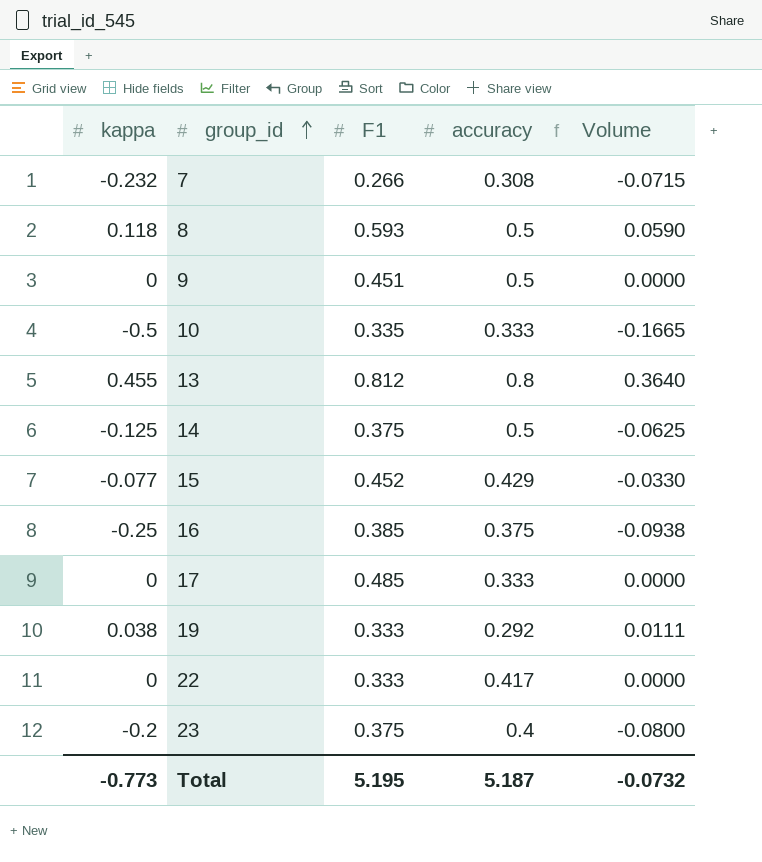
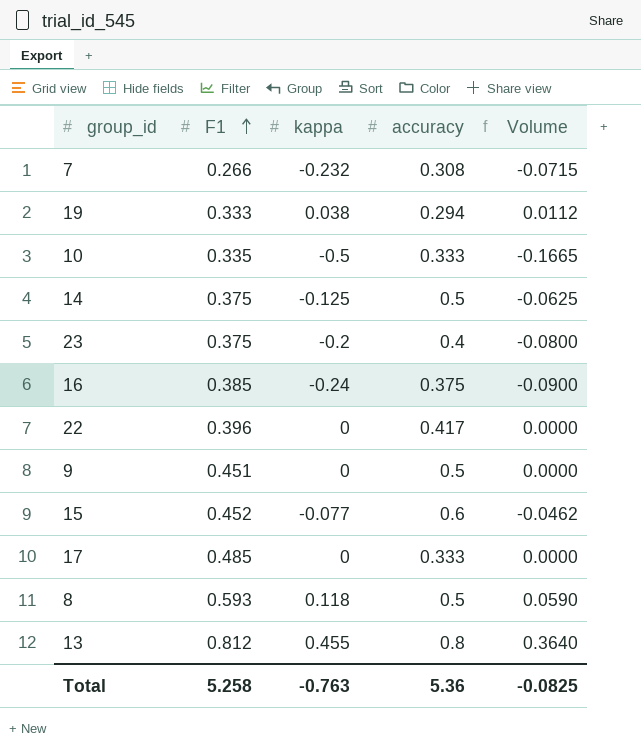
row order: group_id ascending -> F1 ascending
column kappa | position: 1 -> 3
19 | accuracy: 0.292 -> 0.294
19 | Volume: 0.0111 -> 0.0112
16 | kappa: -0.25 -> -0.24
16 | Volume: -0.0938 -> -0.0900
22 | F1: 0.333 -> 0.396
15 | accuracy: 0.429 -> 0.6
15 | Volume: -0.0330 -> -0.0462
Total | F1: 5.195 -> 5.258
Total | kappa: -0.773 -> -0.763
Total | accuracy: 5.187 -> 5.36
Total | Volume: -0.0732 -> -0.0825

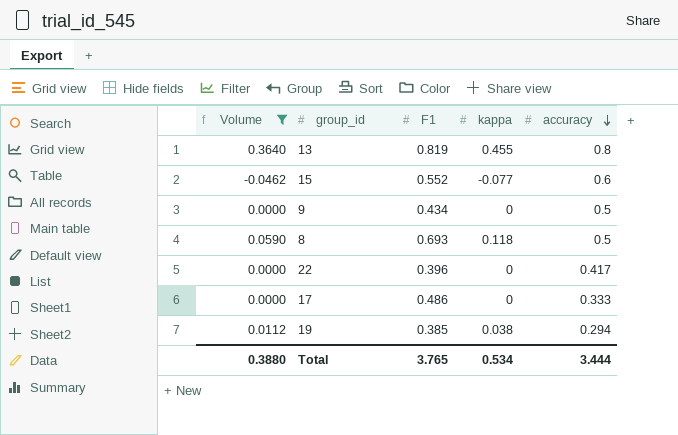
filter: none -> Volume >= -0.0462
row order: F1 ascending -> accuracy descending
column Volume | position: 5 -> 1
13 | F1: 0.812 -> 0.819
15 | F1: 0.452 -> 0.552
9 | F1: 0.451 -> 0.434
8 | F1: 0.593 -> 0.693
17 | F1: 0.485 -> 0.486
19 | F1: 0.333 -> 0.385
Total | Volume: -0.0825 -> 0.3880
Total | F1: 5.258 -> 3.765
Total | kappa: -0.763 -> 0.534
Total | accuracy: 5.36 -> 3.444

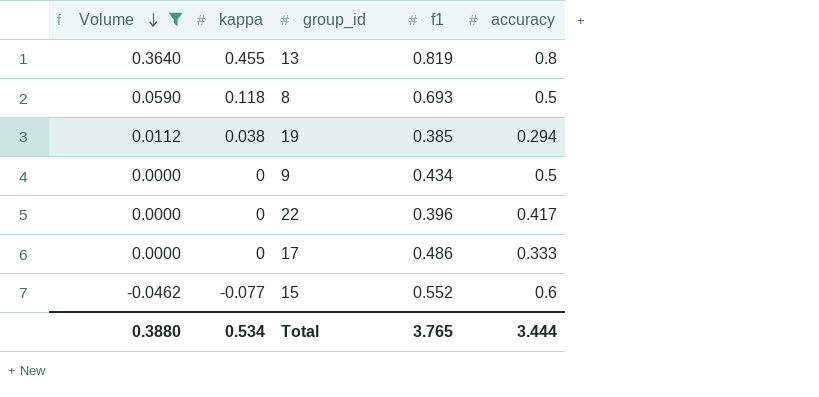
row order: accuracy descending -> Volume descending
column kappa | position: 4 -> 2
column name: F1 -> f1

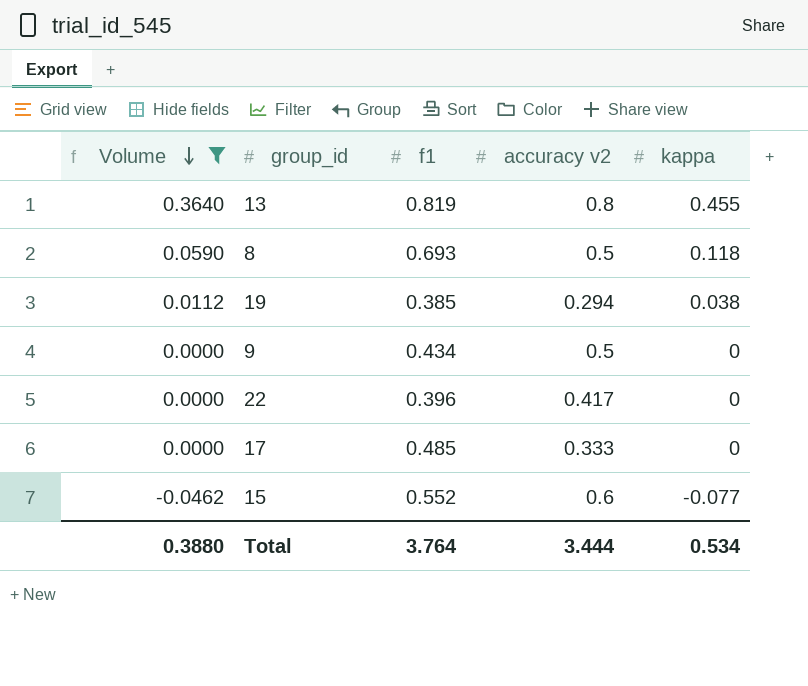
column name: accuracy -> accuracy v2
column kappa | position: 2 -> 5
17 | f1: 0.486 -> 0.485
Total | f1: 3.765 -> 3.764

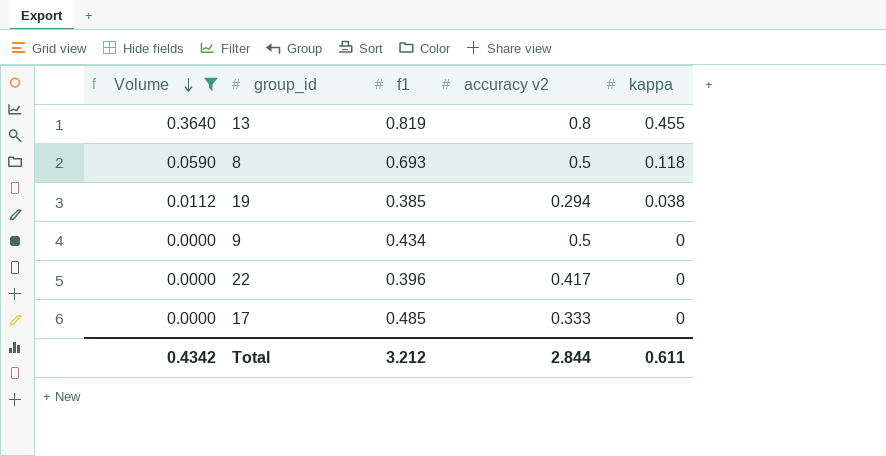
row 15: -0.0462 | 0.552 | 0.6 | -0.077 -> none
Total | Volume: 0.3880 -> 0.4342
Total | f1: 3.764 -> 3.212
Total | accuracy v2: 3.444 -> 2.844
Total | kappa: 0.534 -> 0.611

